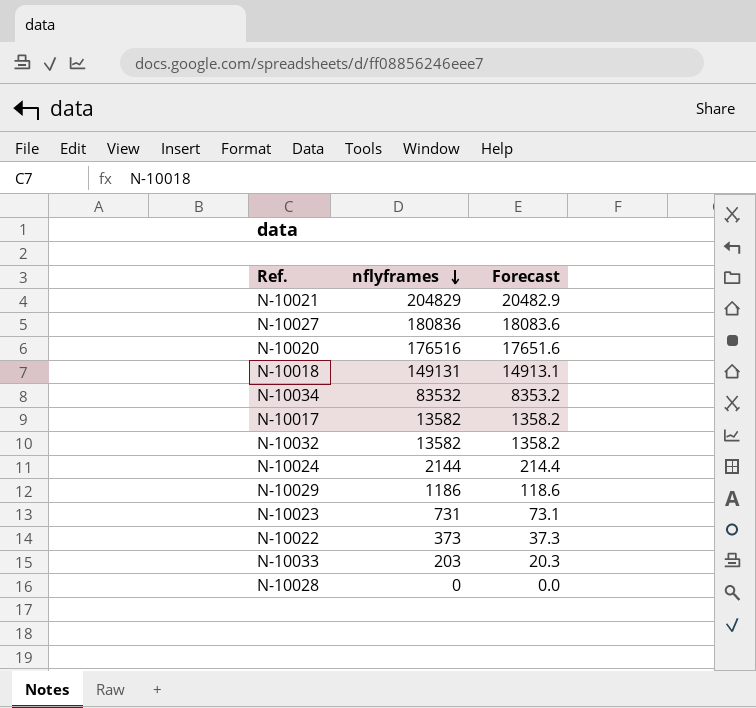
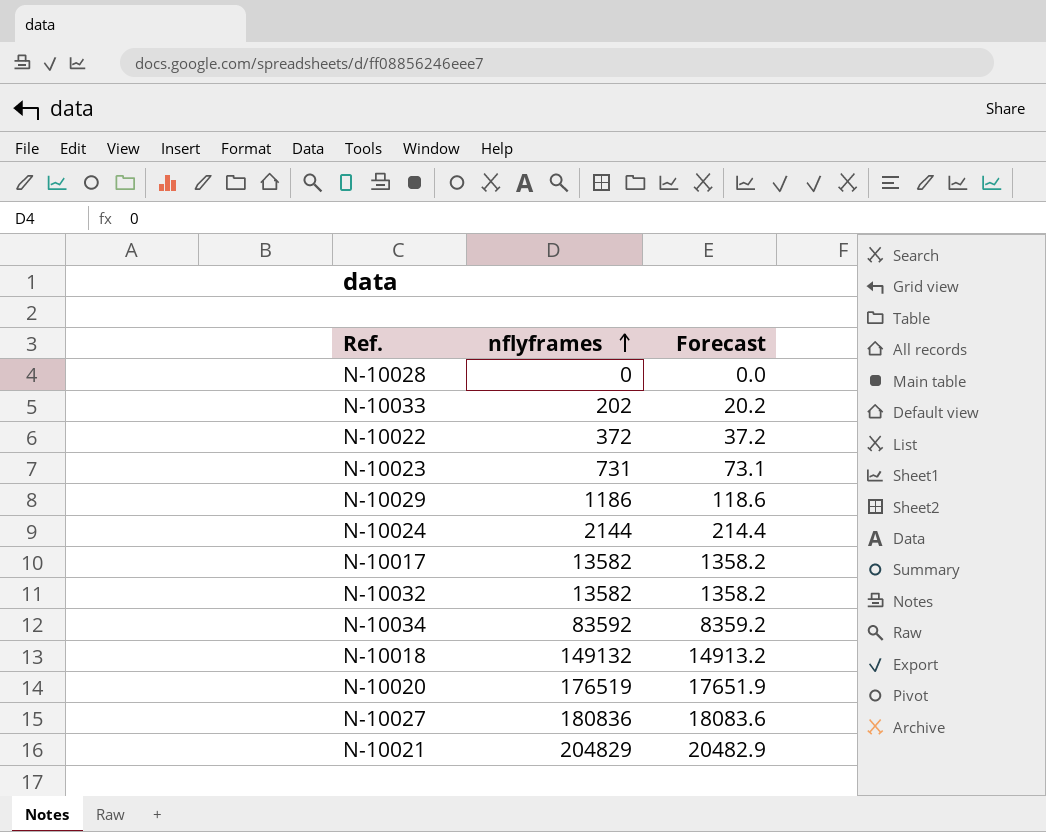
row order: nflyframes descending -> nflyframes ascending
N-10033 | nflyframes: 203 -> 202
N-10033 | Forecast: 20.3 -> 20.2
N-10022 | nflyframes: 373 -> 372
N-10022 | Forecast: 37.3 -> 37.2
N-10034 | nflyframes: 83532 -> 83592
N-10034 | Forecast: 8353.2 -> 8359.2
N-10018 | nflyframes: 149131 -> 149132
N-10018 | Forecast: 14913.1 -> 14913.2
N-10020 | nflyframes: 176516 -> 176519
N-10020 | Forecast: 17651.6 -> 17651.9

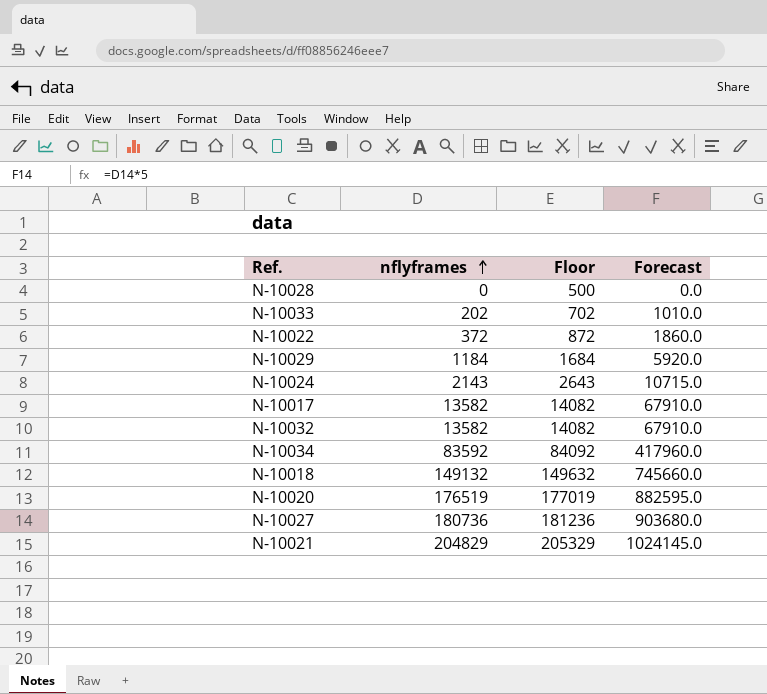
column Floor | formula: none -> [nflyframes] + 500
column Forecast | formula: [nflyframes] * 0.1 -> [nflyframes] * 5
row N-10023: 731 | 73.1 -> none
N-10029 | nflyframes: 1186 -> 1184
N-10024 | nflyframes: 2144 -> 2143
N-10027 | nflyframes: 180836 -> 180736

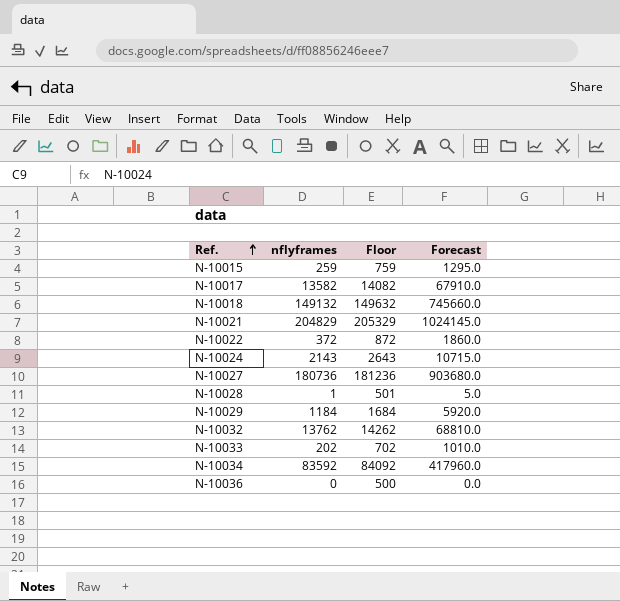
row order: nflyframes ascending -> Ref. ascending
row N-10020: 176519 | 177019 | 882595.0 -> none
row N-10015: none -> 259 | 759 | 1295.0
N-10028 | nflyframes: 0 -> 1
N-10028 | Floor: 500 -> 501
N-10028 | Forecast: 0.0 -> 5.0
N-10032 | nflyframes: 13582 -> 13762
N-10032 | Floor: 14082 -> 14262
N-10032 | Forecast: 67910.0 -> 68810.0
row N-10036: none -> 0 | 500 | 0.0

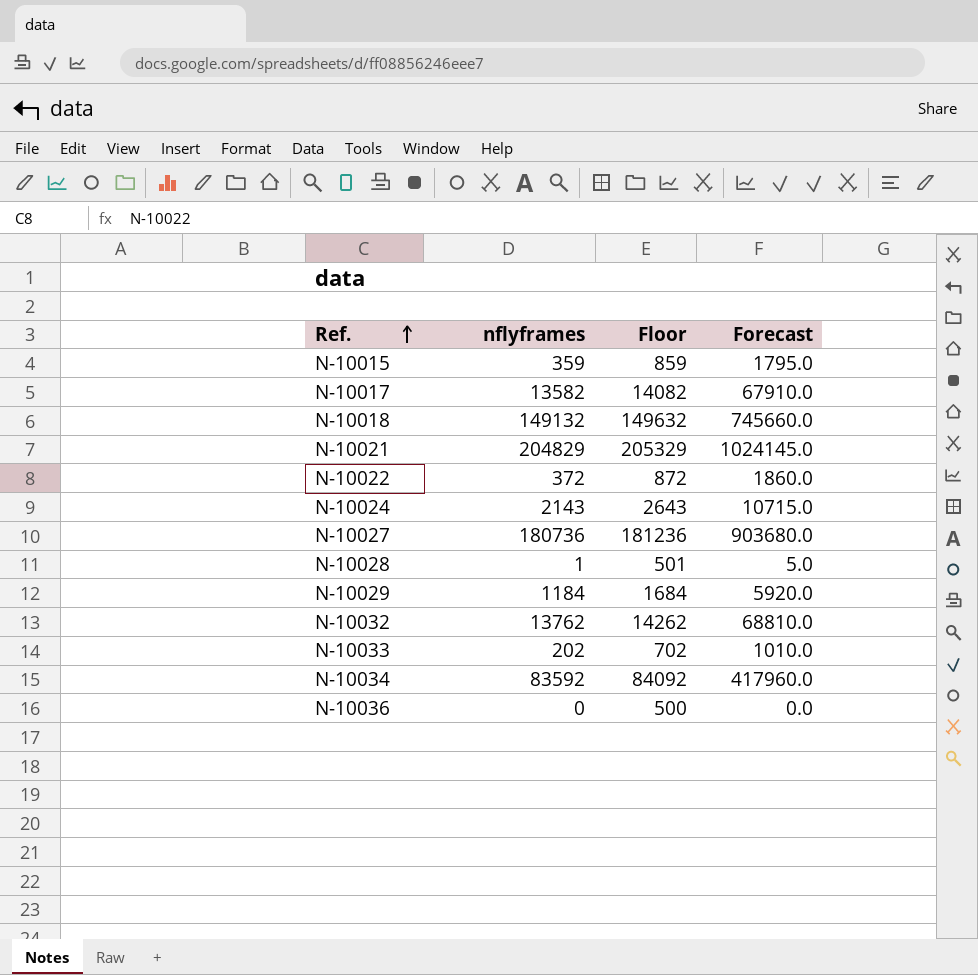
N-10015 | nflyframes: 259 -> 359
N-10015 | Floor: 759 -> 859
N-10015 | Forecast: 1295.0 -> 1795.0

